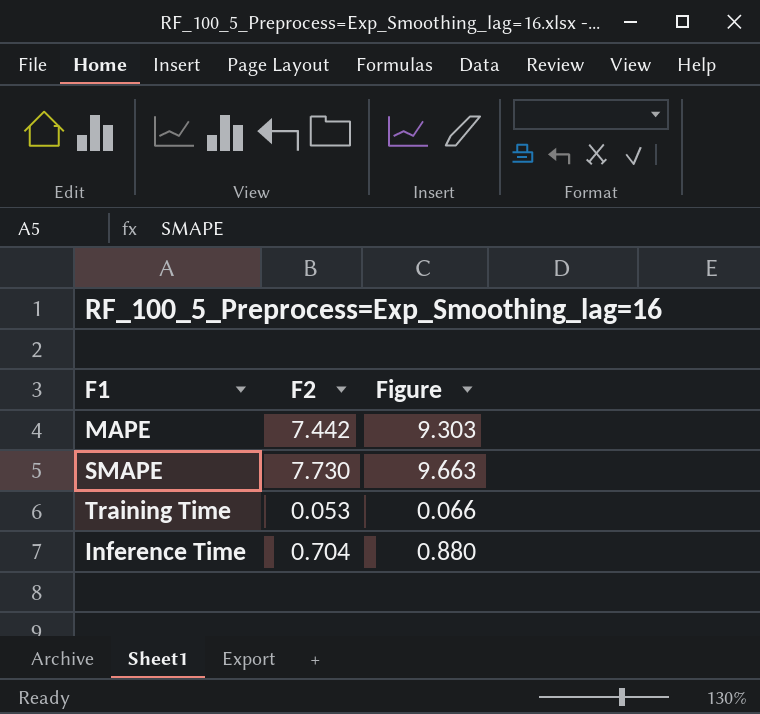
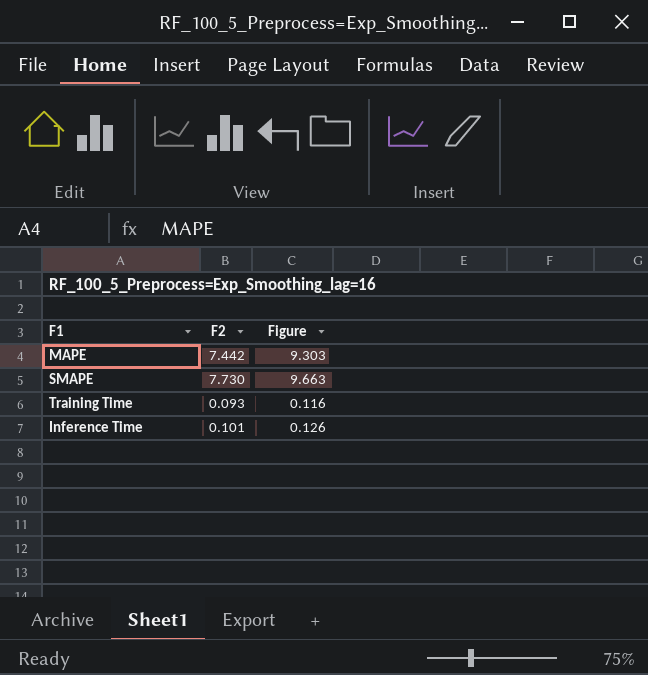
Training Time | F2: 0.053 -> 0.093
Training Time | Figure: 0.066 -> 0.116
Inference Time | F2: 0.704 -> 0.101
Inference Time | Figure: 0.880 -> 0.126

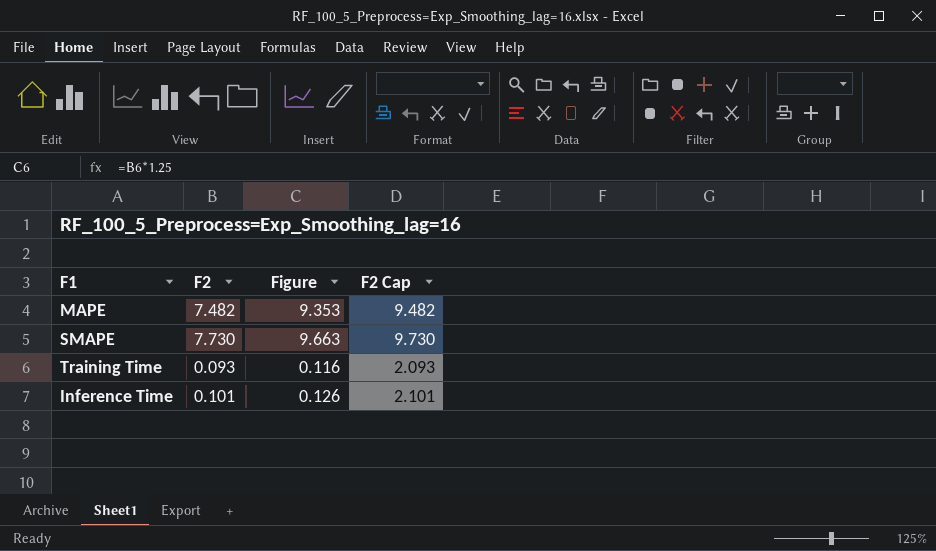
column F2 Cap | formula: none -> [F2] + 2
MAPE | F2: 7.442 -> 7.482
MAPE | Figure: 9.303 -> 9.353

